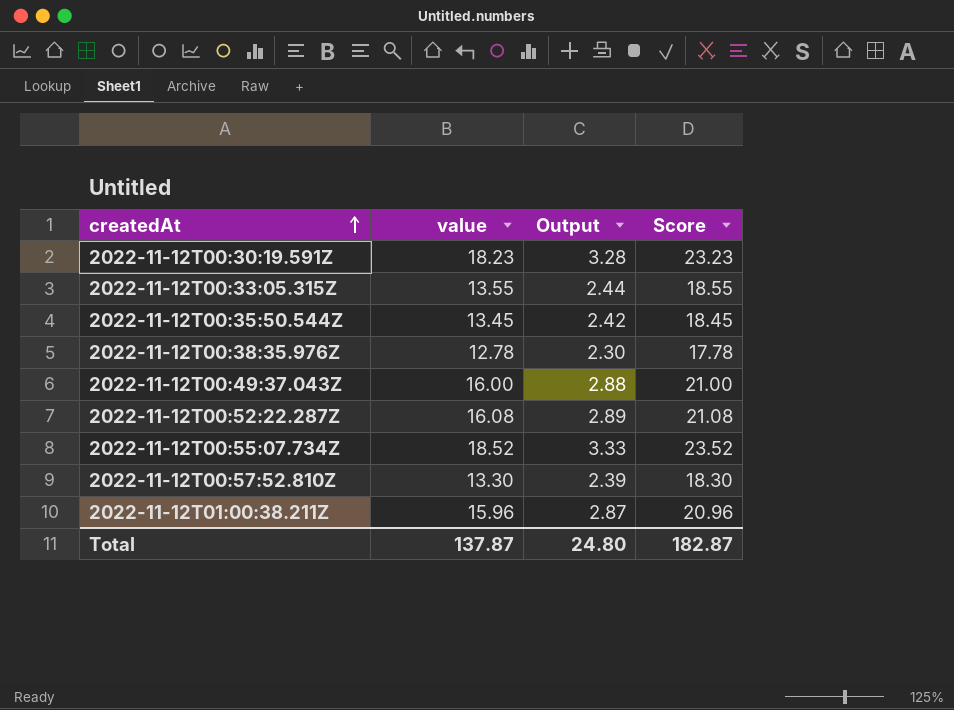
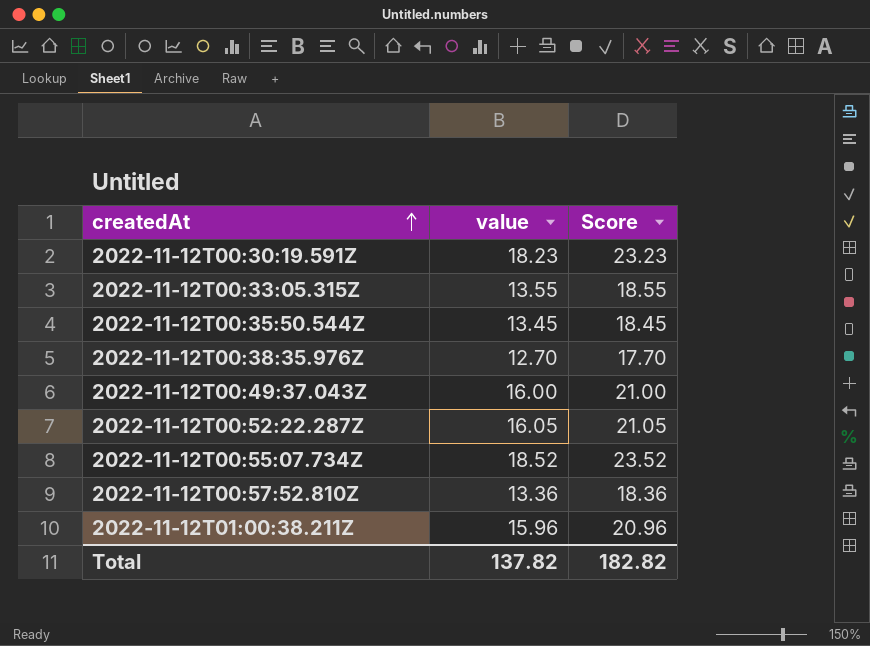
column Output | formula: [value] * 0.18 -> none
2022-11-12T00:38:35.976Z | value: 12.78 -> 12.70
2022-11-12T00:38:35.976Z | Score: 17.78 -> 17.70
2022-11-12T00:52:22.287Z | value: 16.08 -> 16.05
2022-11-12T00:52:22.287Z | Score: 21.08 -> 21.05
2022-11-12T00:57:52.810Z | value: 13.30 -> 13.36
2022-11-12T00:57:52.810Z | Score: 18.30 -> 18.36
Total | value: 137.87 -> 137.82
Total | Score: 182.87 -> 182.82

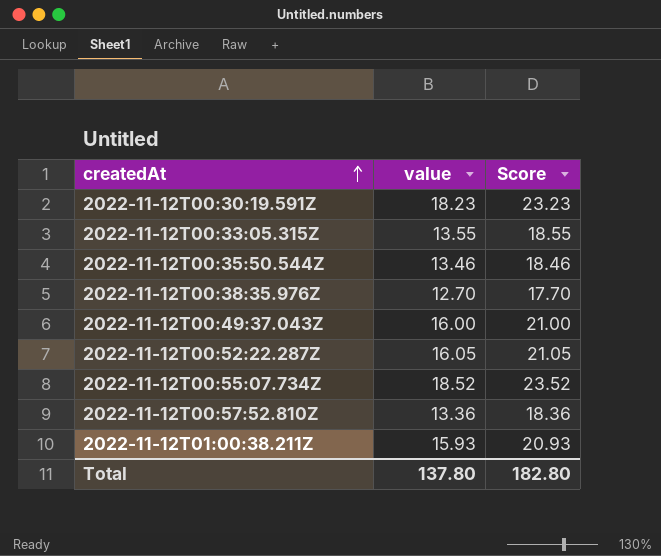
2022-11-12T00:35:50.544Z | value: 13.45 -> 13.46
2022-11-12T00:35:50.544Z | Score: 18.45 -> 18.46
2022-11-12T01:00:38.211Z | value: 15.96 -> 15.93
2022-11-12T01:00:38.211Z | Score: 20.96 -> 20.93
Total | value: 137.82 -> 137.80
Total | Score: 182.82 -> 182.80

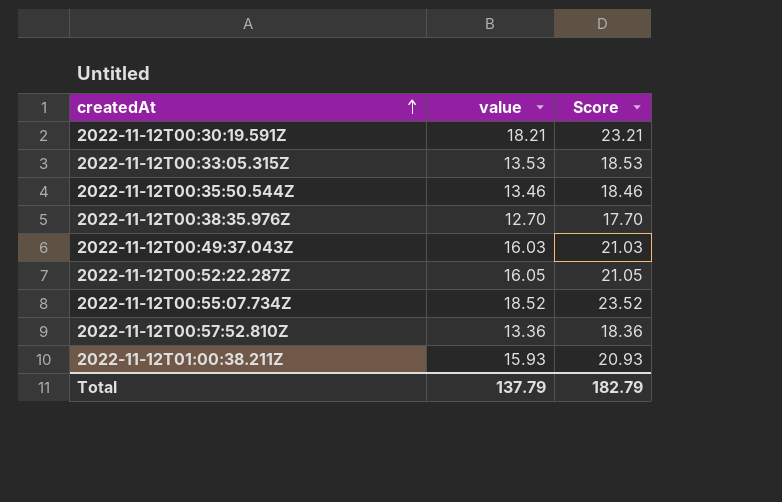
2022-11-12T00:30:19.591Z | value: 18.23 -> 18.21
2022-11-12T00:30:19.591Z | Score: 23.23 -> 23.21
2022-11-12T00:33:05.315Z | value: 13.55 -> 13.53
2022-11-12T00:33:05.315Z | Score: 18.55 -> 18.53
2022-11-12T00:49:37.043Z | value: 16.00 -> 16.03
2022-11-12T00:49:37.043Z | Score: 21.00 -> 21.03
Total | value: 137.80 -> 137.79
Total | Score: 182.80 -> 182.79

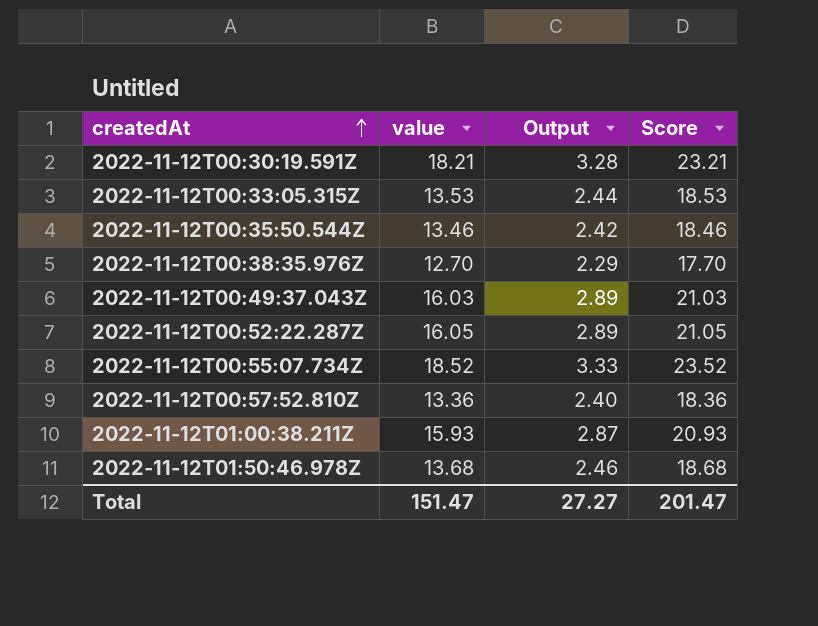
column Output | formula: none -> [value] * 0.18
row 2022-11-12T01:50:46.978Z: none -> 13.68 | 2.46 | 18.68
Total | value: 137.79 -> 151.47
Total | Score: 182.79 -> 201.47

